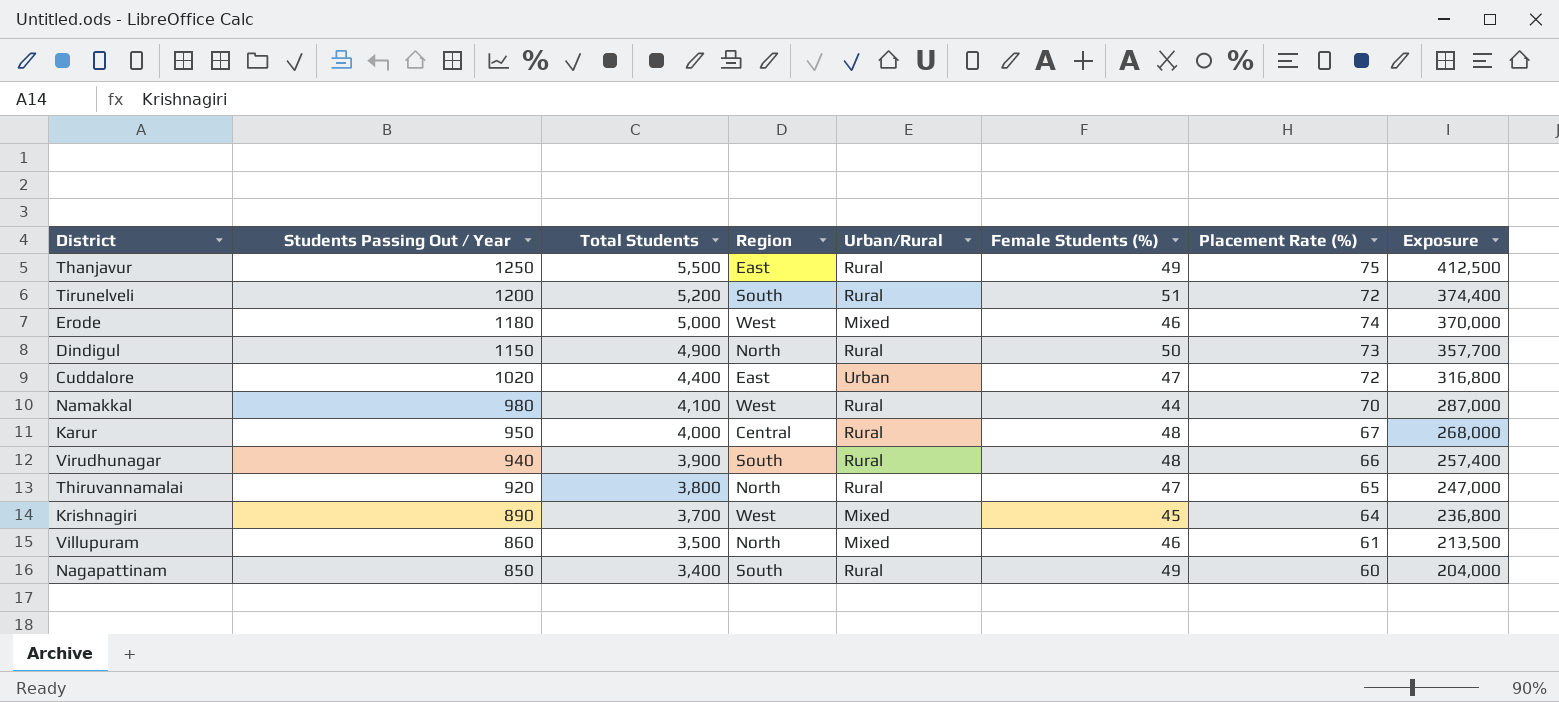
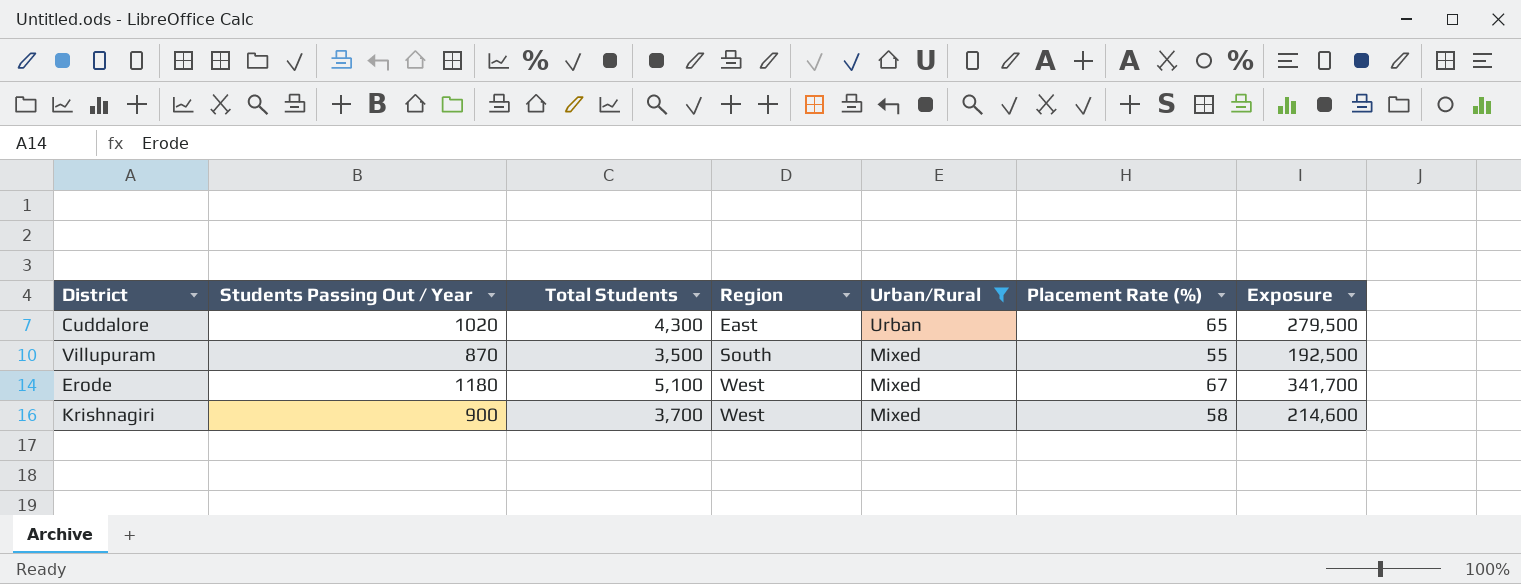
filter: none -> Urban/Rural != Rural
row order: Students Passing Out / Year descending -> Region ascending
column Female Students (%) | position: 6 -> none
Cuddalore | Total Students: 4,400 -> 4,300
Cuddalore | Placement Rate (%): 72 -> 65
Cuddalore | Exposure: 316,800 -> 279,500
Villupuram | Students Passing Out / Year: 860 -> 870
Villupuram | Region: North -> South
Villupuram | Placement Rate (%): 61 -> 55
Villupuram | Exposure: 213,500 -> 192,500
Erode | Total Students: 5,000 -> 5,100
Erode | Placement Rate (%): 74 -> 67
Erode | Exposure: 370,000 -> 341,700
Krishnagiri | Students Passing Out / Year: 890 -> 900
Krishnagiri | Placement Rate (%): 64 -> 58
Krishnagiri | Exposure: 236,800 -> 214,600

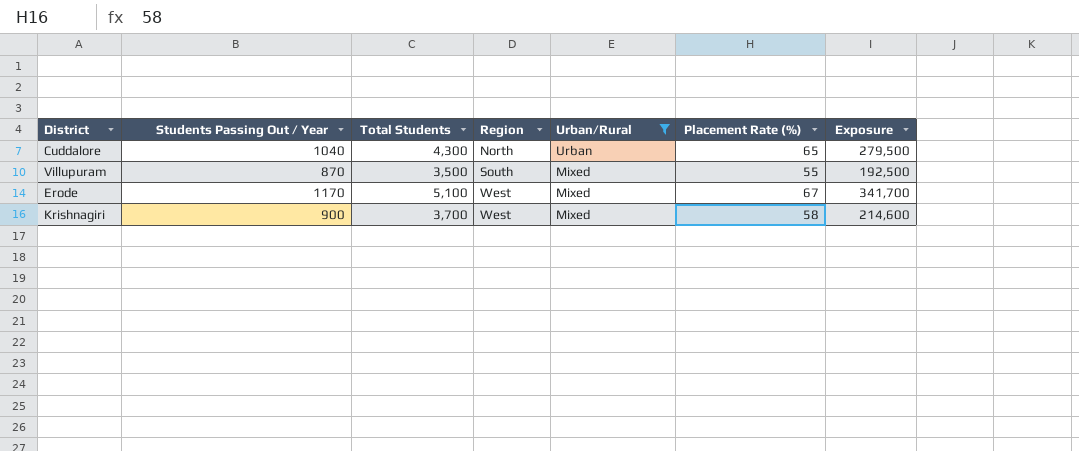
Cuddalore | Students Passing Out / Year: 1020 -> 1040
Cuddalore | Region: East -> North
Erode | Students Passing Out / Year: 1180 -> 1170

